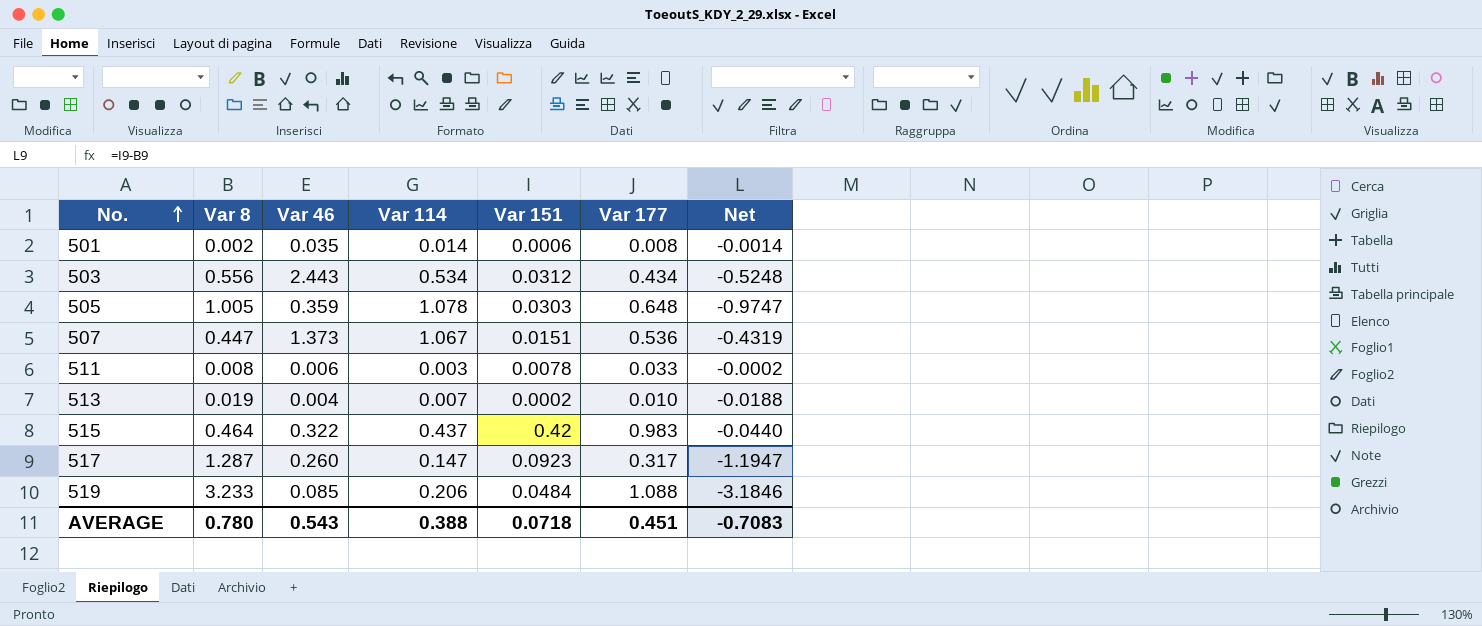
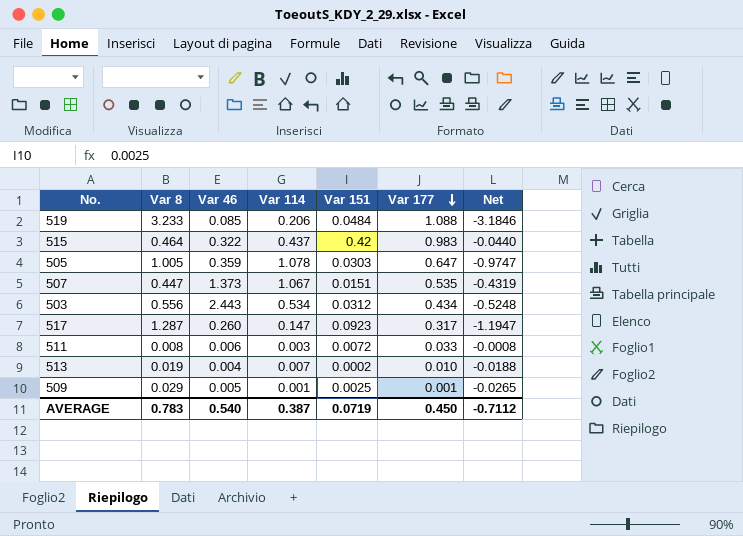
row order: No. ascending -> Var 177 descending
row 501: 0.002 | 0.035 | 0.014 | 0.0006 | 0.008 | -0.0014 -> none
505 | Var 177: 0.648 -> 0.647
507 | Var 177: 0.536 -> 0.535
511 | Var 151: 0.0078 -> 0.0072
511 | Net: -0.0002 -> -0.0008
row 509: none -> 0.029 | 0.005 | 0.001 | 0.0025 | 0.001 | -0.0265
AVERAGE | Var 8: 0.780 -> 0.783
AVERAGE | Var 46: 0.543 -> 0.540
AVERAGE | Var 114: 0.388 -> 0.387
AVERAGE | Var 151: 0.0718 -> 0.0719
AVERAGE | Var 177: 0.451 -> 0.450
AVERAGE | Net: -0.7083 -> -0.7112

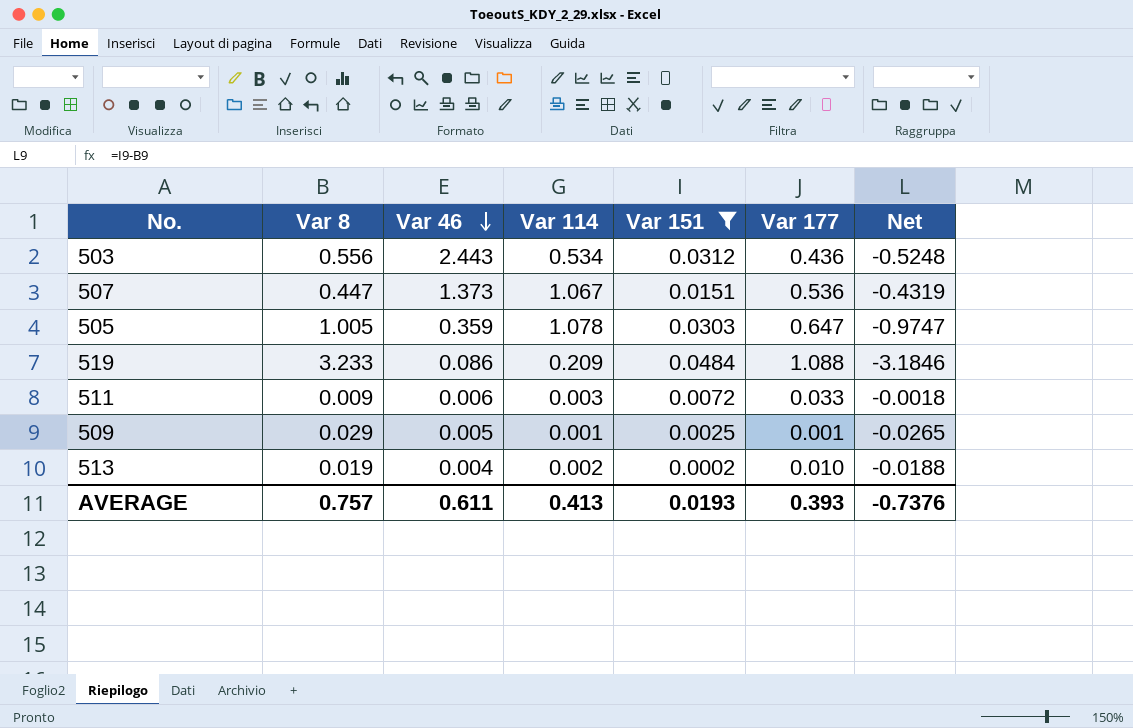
filter: none -> Var 151 <= 0.0484
row order: Var 177 descending -> Var 46 descending
503 | Var 177: 0.434 -> 0.436
507 | Var 177: 0.535 -> 0.536
519 | Var 46: 0.085 -> 0.086
519 | Var 114: 0.206 -> 0.209
511 | Var 8: 0.008 -> 0.009
511 | Net: -0.0008 -> -0.0018
513 | Var 114: 0.007 -> 0.002
AVERAGE | Var 8: 0.783 -> 0.757
AVERAGE | Var 46: 0.540 -> 0.611
AVERAGE | Var 114: 0.387 -> 0.413
AVERAGE | Var 151: 0.0719 -> 0.0193
AVERAGE | Var 177: 0.450 -> 0.393
AVERAGE | Net: -0.7112 -> -0.7376

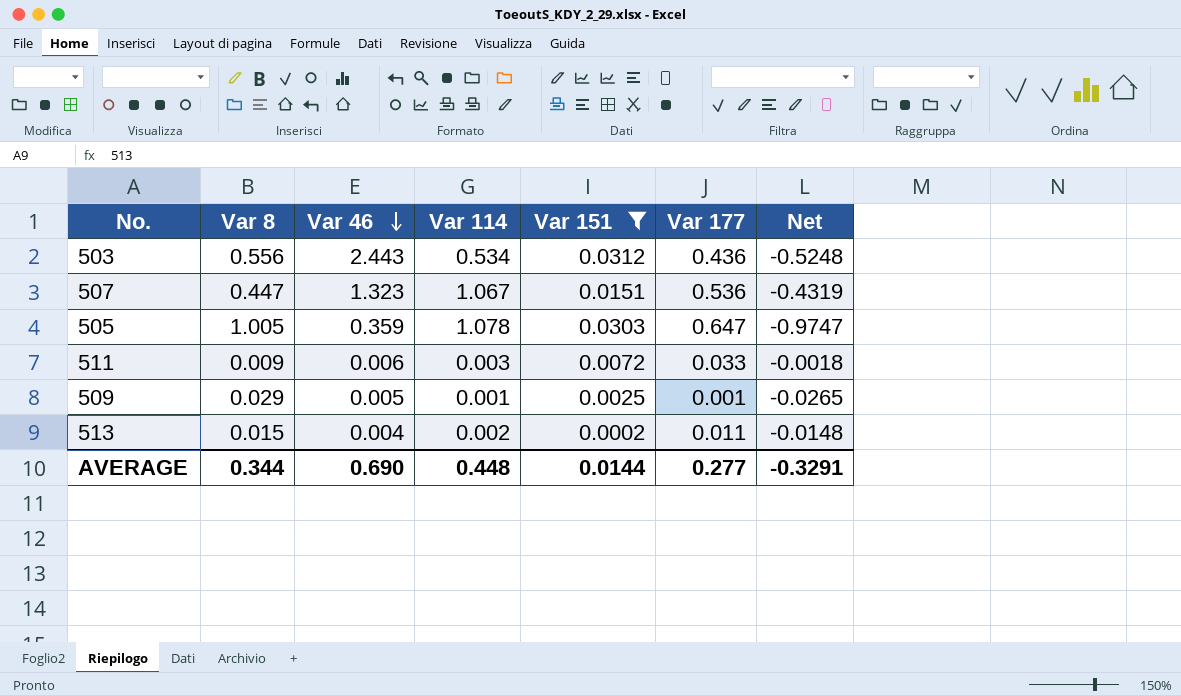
row 519: 3.233 | 0.086 | 0.209 | 0.0484 | 1.088 | -3.1846 -> none
507 | Var 46: 1.373 -> 1.323
513 | Var 8: 0.019 -> 0.015
513 | Var 177: 0.010 -> 0.011
513 | Net: -0.0188 -> -0.0148
AVERAGE | Var 8: 0.757 -> 0.344
AVERAGE | Var 46: 0.611 -> 0.690
AVERAGE | Var 114: 0.413 -> 0.448
AVERAGE | Var 151: 0.0193 -> 0.0144
AVERAGE | Var 177: 0.393 -> 0.277
AVERAGE | Net: -0.7376 -> -0.3291

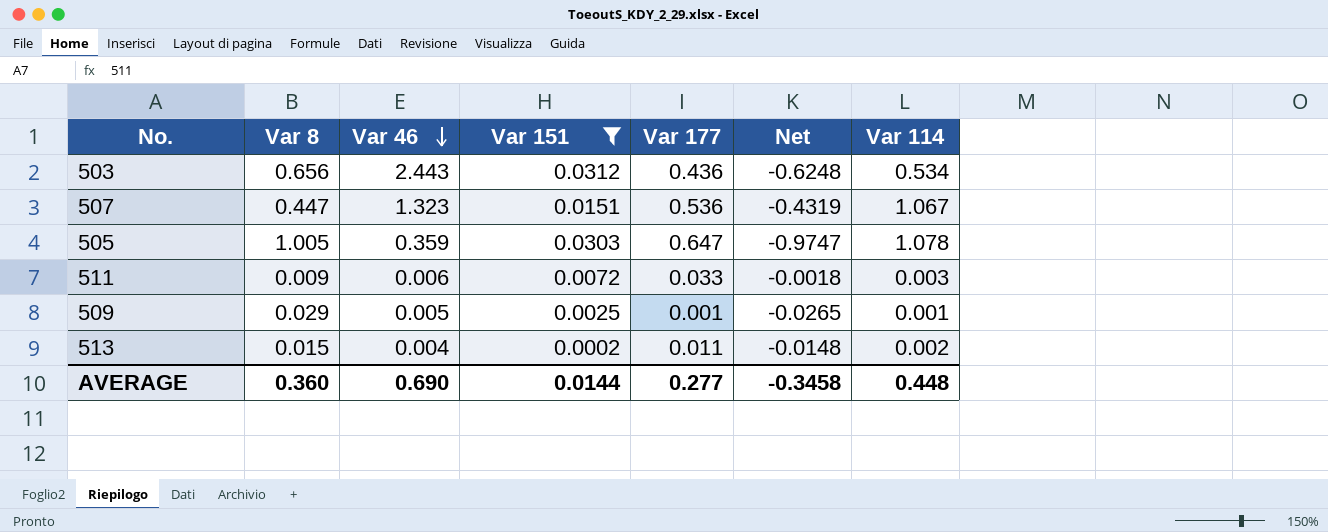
column Var 114 | position: 4 -> 7
503 | Var 8: 0.556 -> 0.656
503 | Net: -0.5248 -> -0.6248
AVERAGE | Var 8: 0.344 -> 0.360
AVERAGE | Net: -0.3291 -> -0.3458

